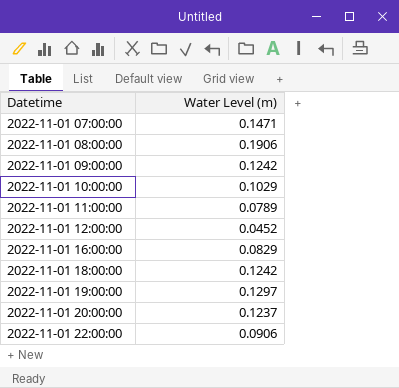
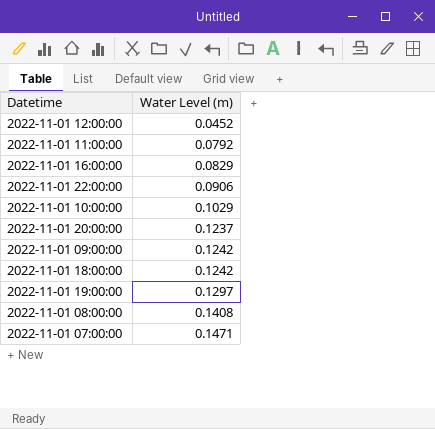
row order: Datetime ascending -> Water Level (m) ascending
2022-11-01 11:00:00 | Water Level (m): 0.0789 -> 0.0792
2022-11-01 08:00:00 | Water Level (m): 0.1906 -> 0.1408

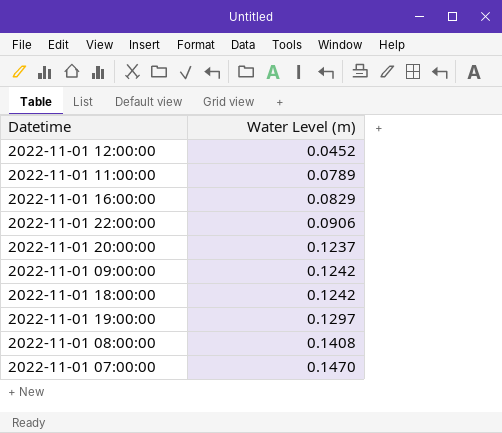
row 2022-11-01 10:00:00: 0.1029 -> none
2022-11-01 11:00:00 | Water Level (m): 0.0792 -> 0.0789
2022-11-01 07:00:00 | Water Level (m): 0.1471 -> 0.1470

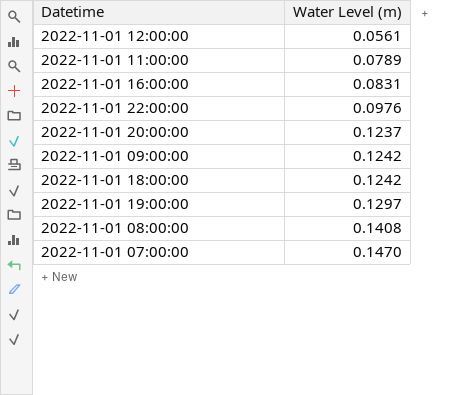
2022-11-01 12:00:00 | Water Level (m): 0.0452 -> 0.0561
2022-11-01 16:00:00 | Water Level (m): 0.0829 -> 0.0831
2022-11-01 22:00:00 | Water Level (m): 0.0906 -> 0.0976

